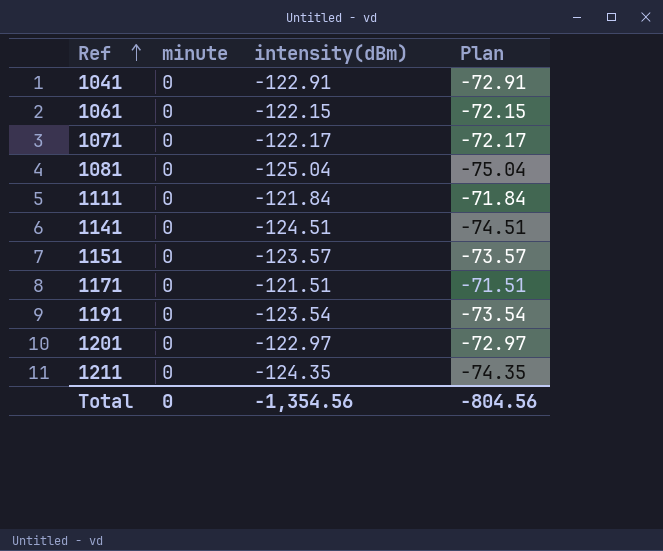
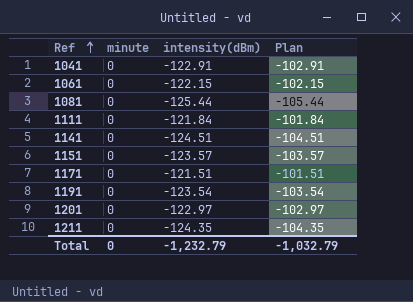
column Plan | formula: [intensity(dBm)] + 50 -> [intensity(dBm)] + 20
row 1071: 0 | -122.17 | -72.17 -> none
1081 | intensity(dBm): -125.04 -> -125.44
Total | intensity(dBm): -1,354.56 -> -1,232.79
Total | Plan: -804.56 -> -1,032.79

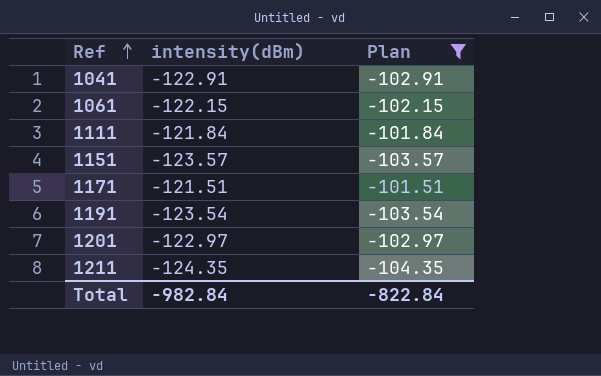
filter: none -> Plan >= -104.35
column minute | position: 2 -> none
Total | intensity(dBm): -1,232.79 -> -982.84
Total | Plan: -1,032.79 -> -822.84

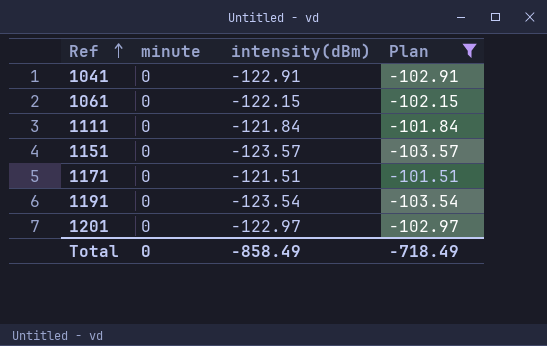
column minute | position: none -> 2
row 1211: -124.35 | -104.35 -> none
Total | intensity(dBm): -982.84 -> -858.49
Total | Plan: -822.84 -> -718.49

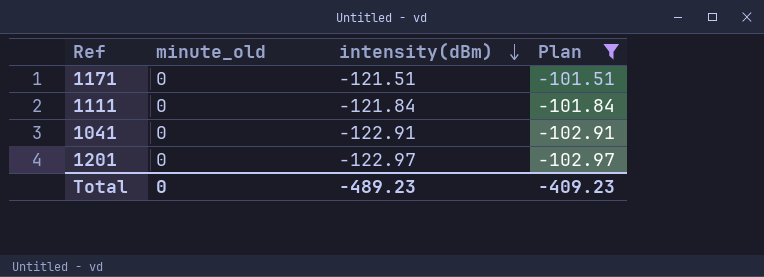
row order: Ref ascending -> intensity(dBm) descending
column name: minute -> minute_old
row 1061: 0 | -122.15 | -102.15 -> none
row 1151: 0 | -123.57 | -103.57 -> none
row 1191: 0 | -123.54 | -103.54 -> none
Total | intensity(dBm): -858.49 -> -489.23
Total | Plan: -718.49 -> -409.23

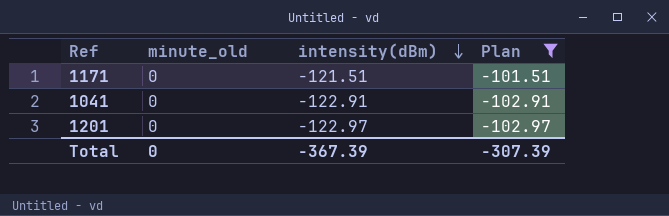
row 1111: 0 | -121.84 | -101.84 -> none
Total | intensity(dBm): -489.23 -> -367.39
Total | Plan: -409.23 -> -307.39

